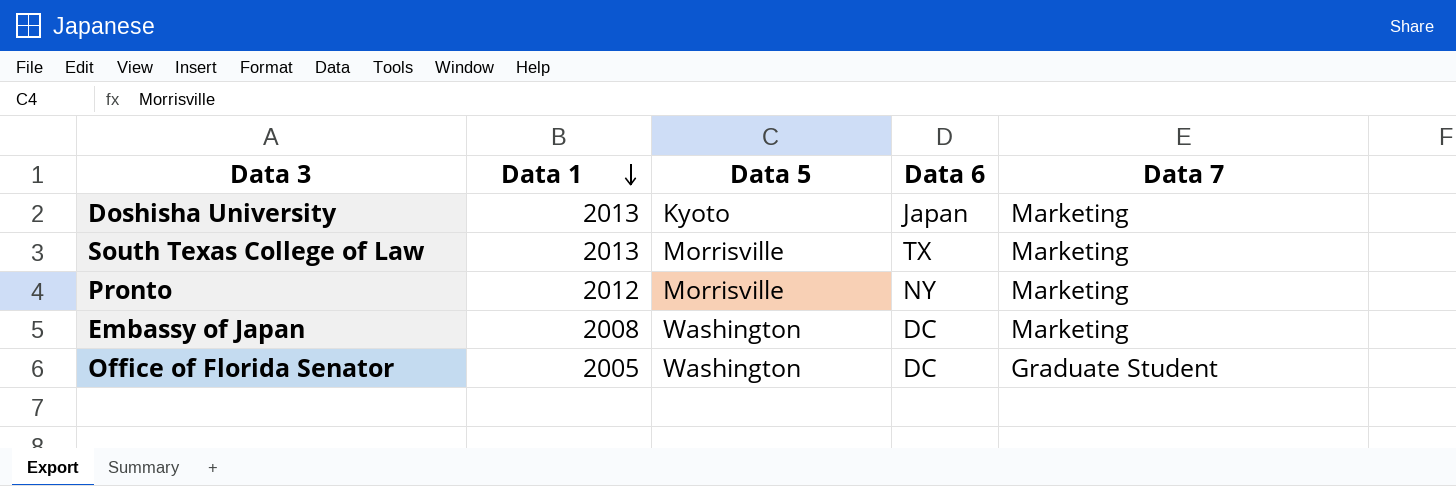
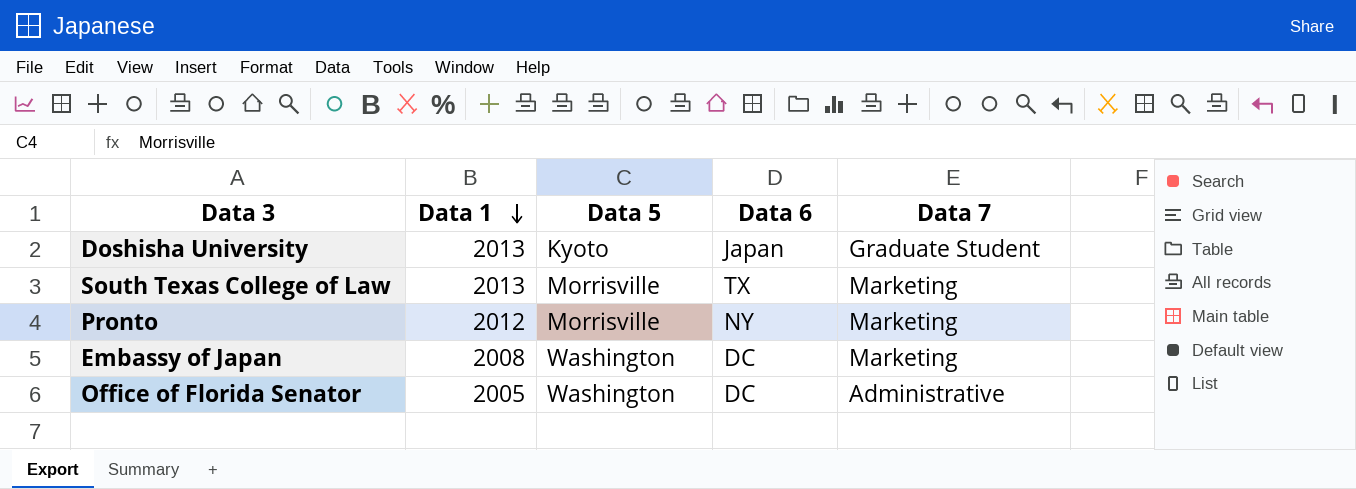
Doshisha University | Data 7: Marketing -> Graduate Student
Office of Florida Senator | Data 7: Graduate Student -> Administrative

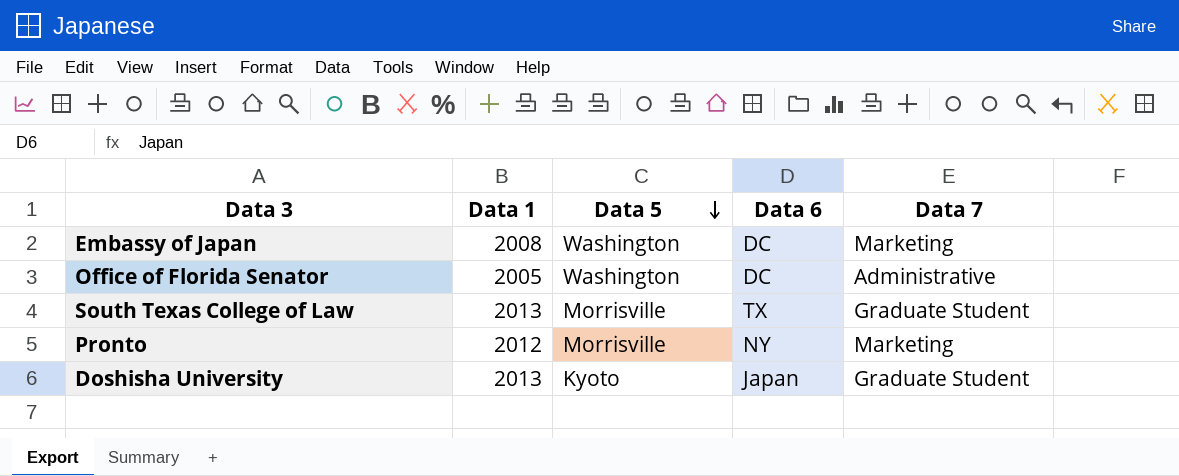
row order: Data 1 descending -> Data 5 descending
South Texas College of Law | Data 7: Marketing -> Graduate Student

